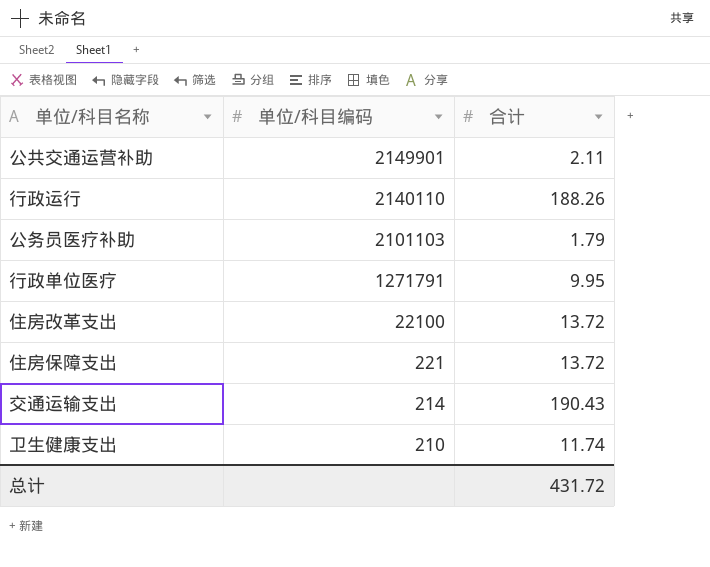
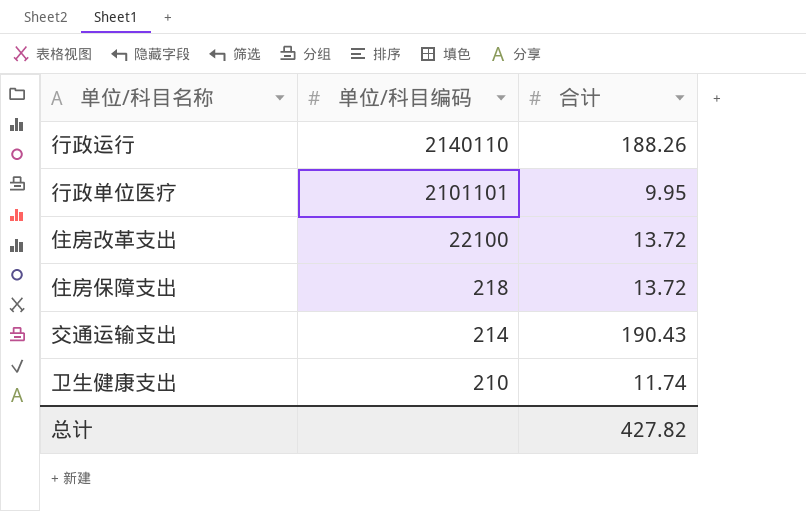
row 公共交通运营补助: 2149901 | 2.11 -> none
row 公务员医疗补助: 2101103 | 1.79 -> none
行政单位医疗 | 单位/科目编码: 1271791 -> 2101101
住房保障支出 | 单位/科目编码: 221 -> 218
总计 | 合计: 431.72 -> 427.82

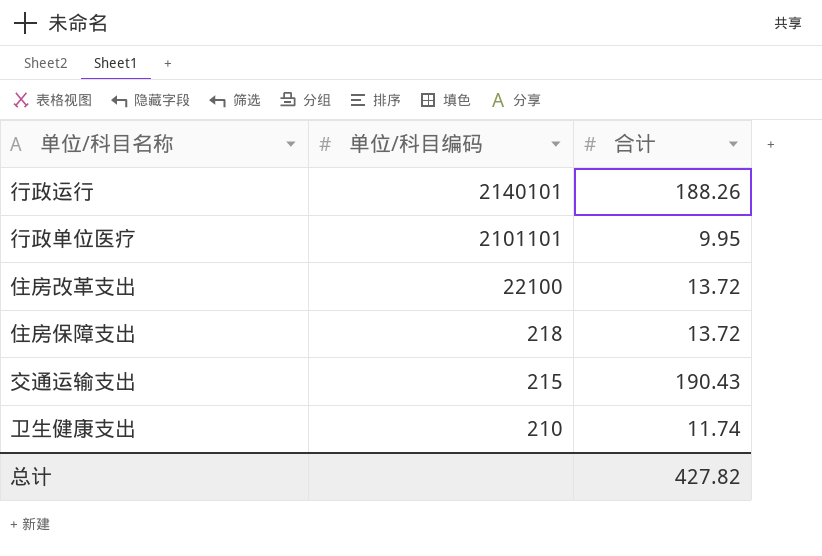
行政运行 | 单位/科目编码: 2140110 -> 2140101
交通运输支出 | 单位/科目编码: 214 -> 215

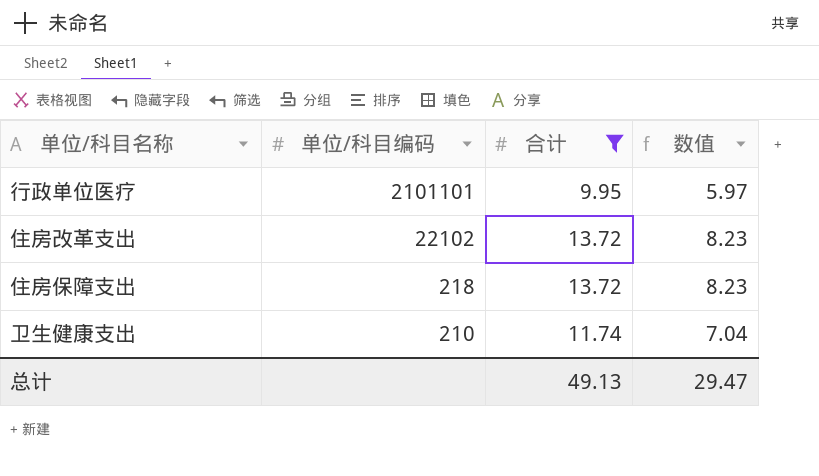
filter: none -> 合计 <= 13.72
column 数值 | formula: none -> [合计] * 0.6
住房改革支出 | 单位/科目编码: 22100 -> 22102
总计 | 合计: 427.82 -> 49.13

